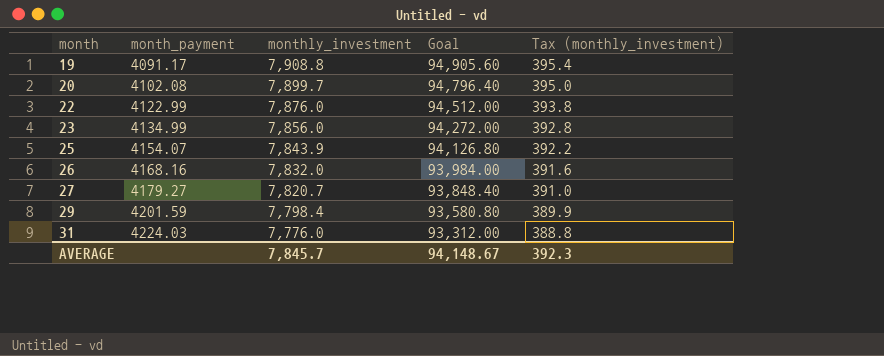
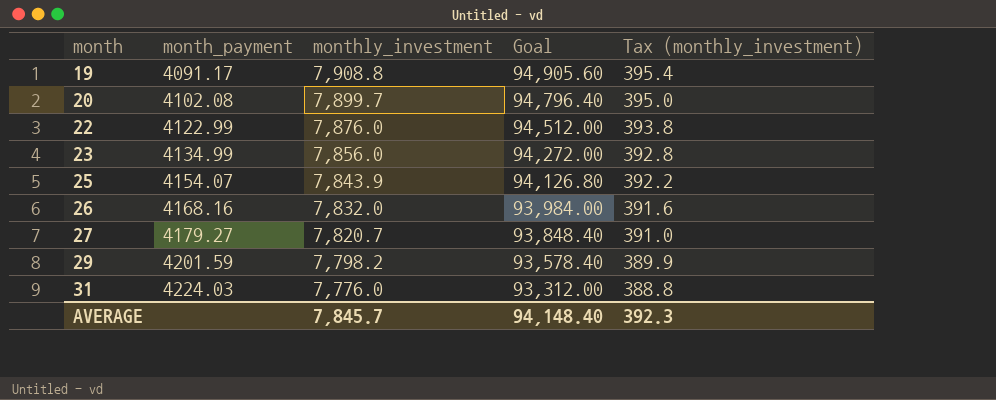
29 | monthly_investment: 7,798.4 -> 7,798.2
29 | Goal: 93,580.80 -> 93,578.40
AVERAGE | Goal: 94,148.67 -> 94,148.40

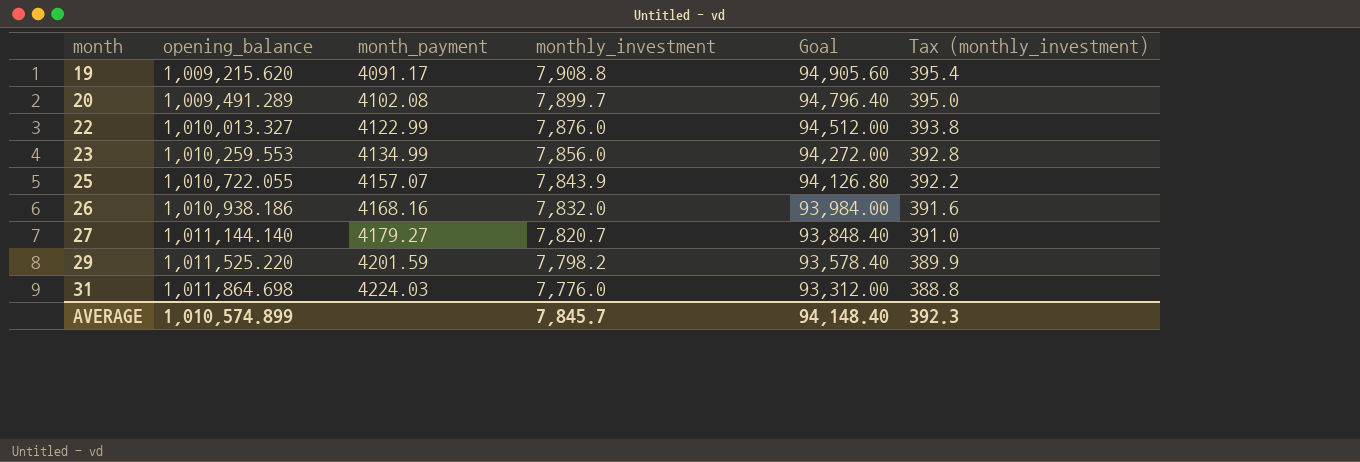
column opening_balance | position: none -> 2
25 | month_payment: 4154.07 -> 4157.07

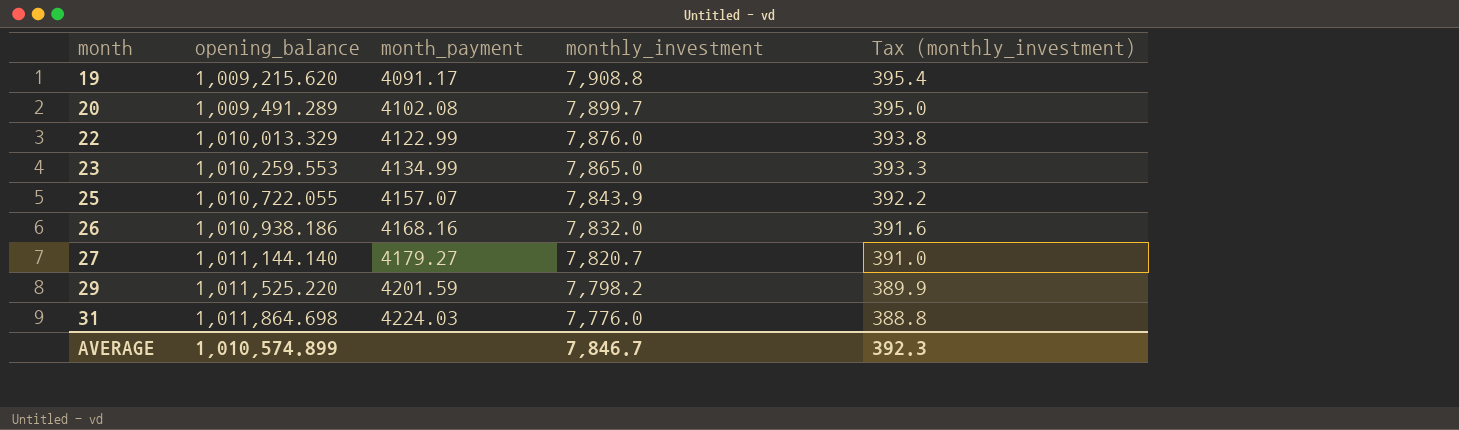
column Goal | formula: [monthly_investment] * 12 -> none
22 | opening_balance: 1,010,013.327 -> 1,010,013.329
23 | monthly_investment: 7,856.0 -> 7,865.0
23 | Tax (monthly_investment): 392.8 -> 393.3
AVERAGE | monthly_investment: 7,845.7 -> 7,846.7

